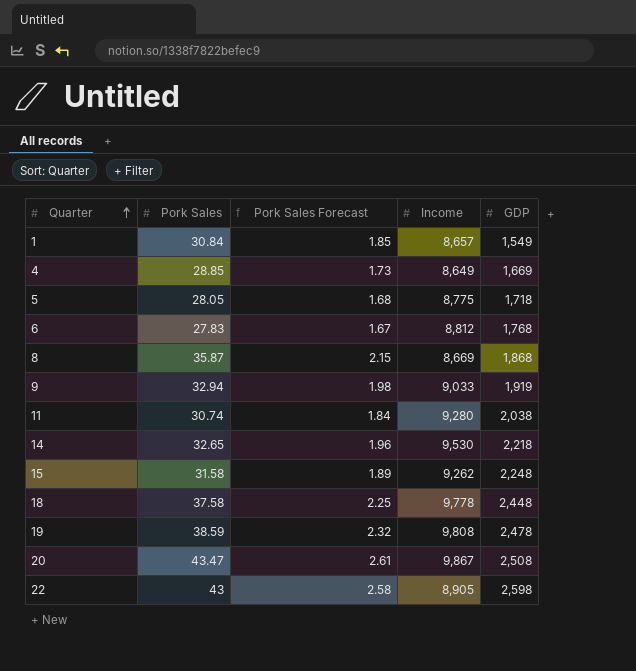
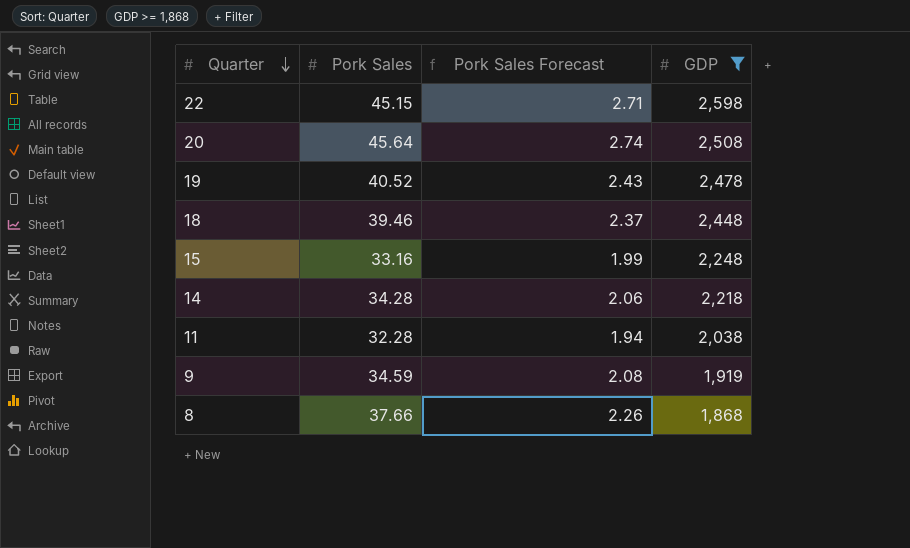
filter: none -> GDP >= 1,868
row order: Quarter ascending -> Quarter descending
column Income | position: 4 -> none
22 | Pork Sales: 43 -> 45.15
22 | Pork Sales Forecast: 2.58 -> 2.71
20 | Pork Sales: 43.47 -> 45.64
20 | Pork Sales Forecast: 2.61 -> 2.74
19 | Pork Sales: 38.59 -> 40.52
19 | Pork Sales Forecast: 2.32 -> 2.43
18 | Pork Sales: 37.58 -> 39.46
18 | Pork Sales Forecast: 2.25 -> 2.37
15 | Pork Sales: 31.58 -> 33.16
15 | Pork Sales Forecast: 1.89 -> 1.99
14 | Pork Sales: 32.65 -> 34.28
14 | Pork Sales Forecast: 1.96 -> 2.06
11 | Pork Sales: 30.74 -> 32.28
11 | Pork Sales Forecast: 1.84 -> 1.94
9 | Pork Sales: 32.94 -> 34.59
9 | Pork Sales Forecast: 1.98 -> 2.08
8 | Pork Sales: 35.87 -> 37.66
8 | Pork Sales Forecast: 2.15 -> 2.26

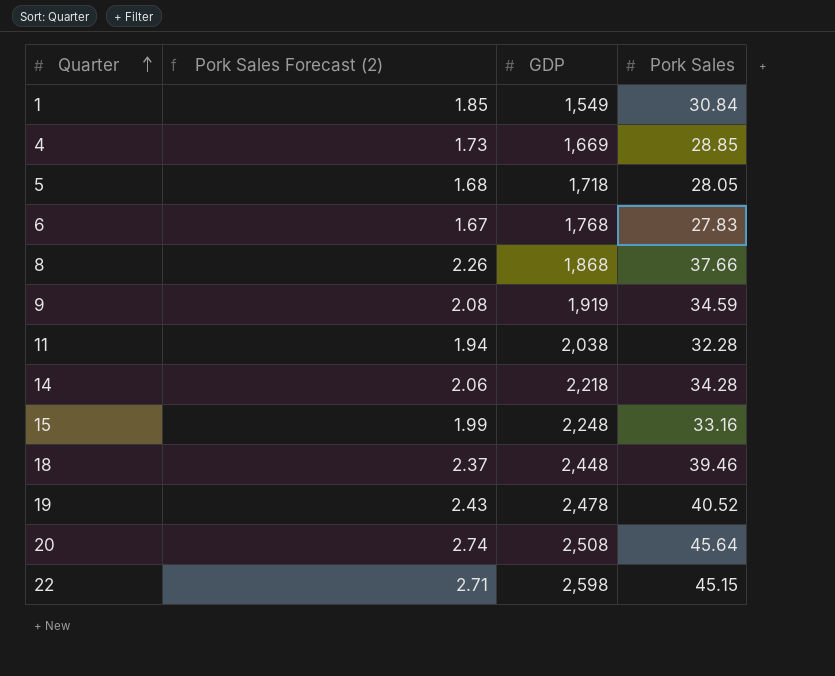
filter: GDP >= 1,868 -> none
row order: Quarter descending -> Quarter ascending
column name: Pork Sales Forecast -> Pork Sales Forecast (2)
column Pork Sales | position: 2 -> 4

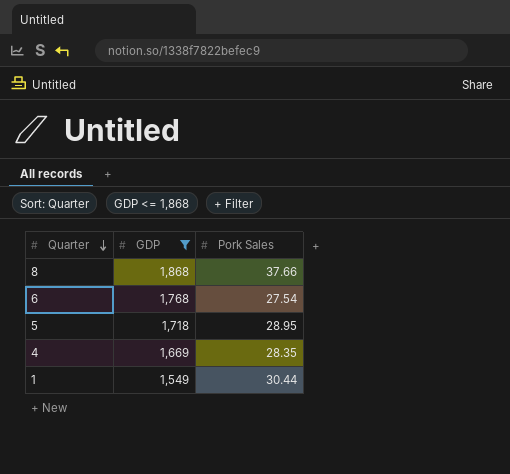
filter: none -> GDP <= 1,868
row order: Quarter ascending -> Quarter descending
column Pork Sales Forecast (2) | formula: [Pork Sales] * 0.06 -> none
6 | Pork Sales: 27.83 -> 27.54
5 | Pork Sales: 28.05 -> 28.95
4 | Pork Sales: 28.85 -> 28.35
1 | Pork Sales: 30.84 -> 30.44

